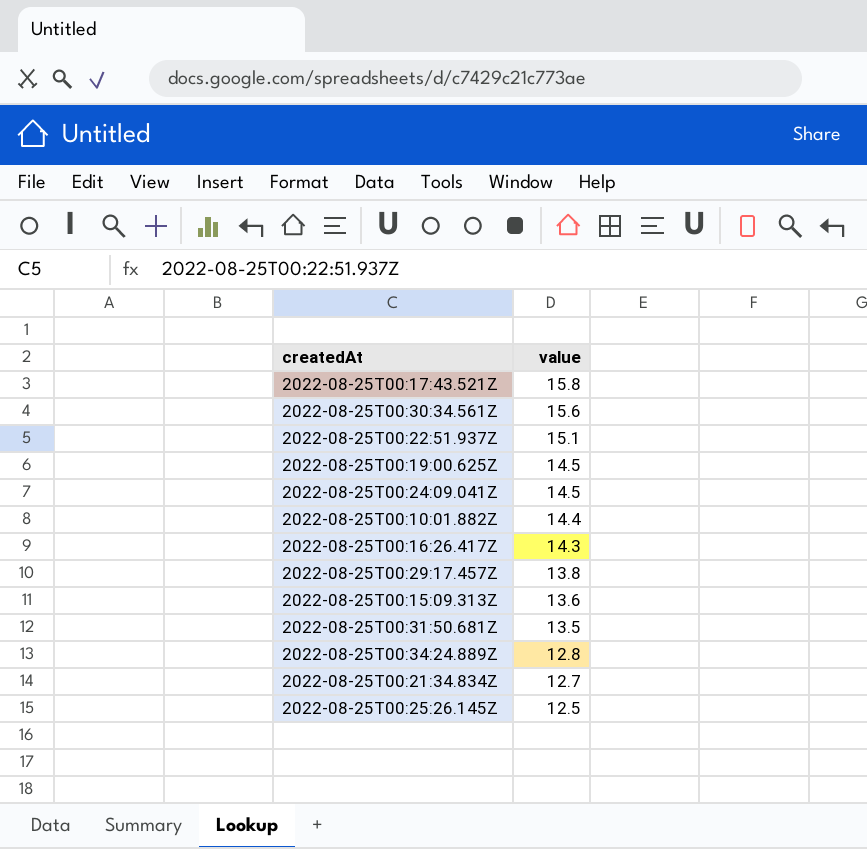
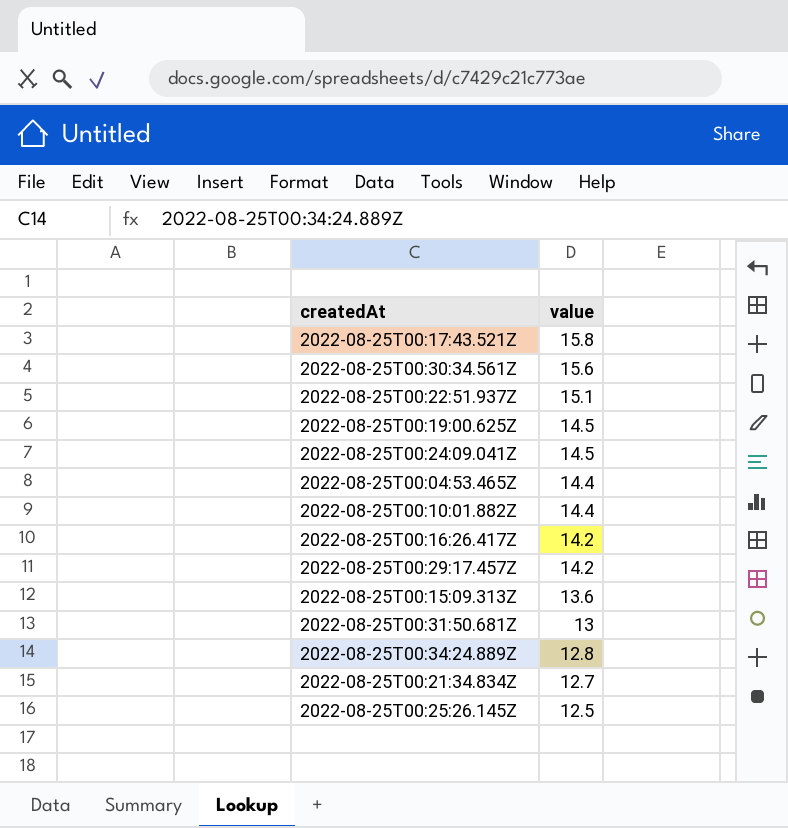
row 2022-08-25T00:04:53.465Z: none -> 14.4
2022-08-25T00:16:26.417Z | value: 14.3 -> 14.2
2022-08-25T00:29:17.457Z | value: 13.8 -> 14.2
2022-08-25T00:31:50.681Z | value: 13.5 -> 13

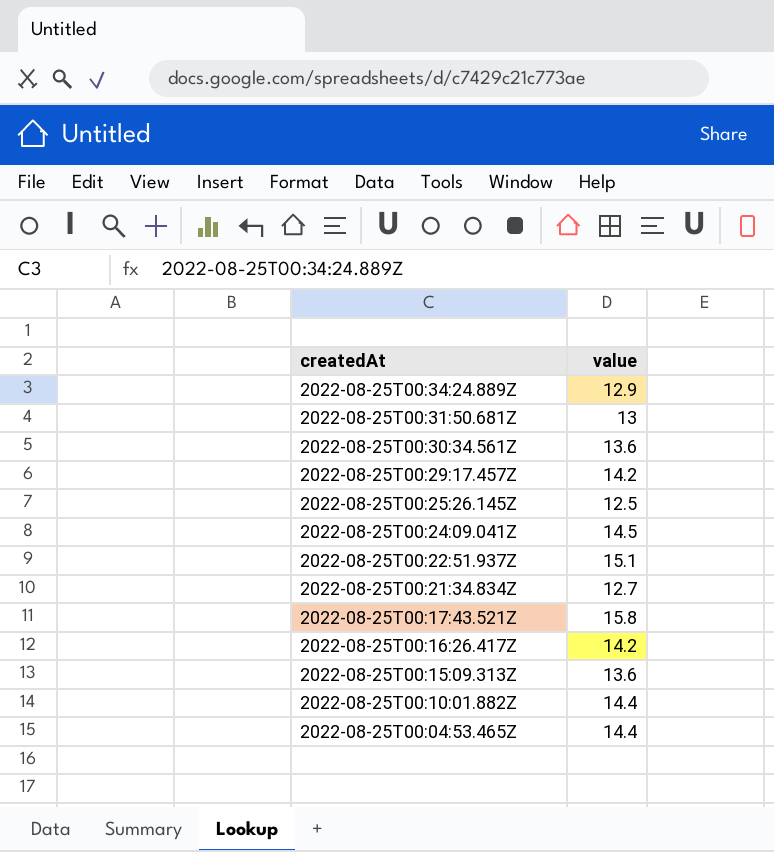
row order: value descending -> createdAt descending
row 2022-08-25T00:19:00.625Z: 14.5 -> none
2022-08-25T00:34:24.889Z | value: 12.8 -> 12.9
2022-08-25T00:30:34.561Z | value: 15.6 -> 13.6

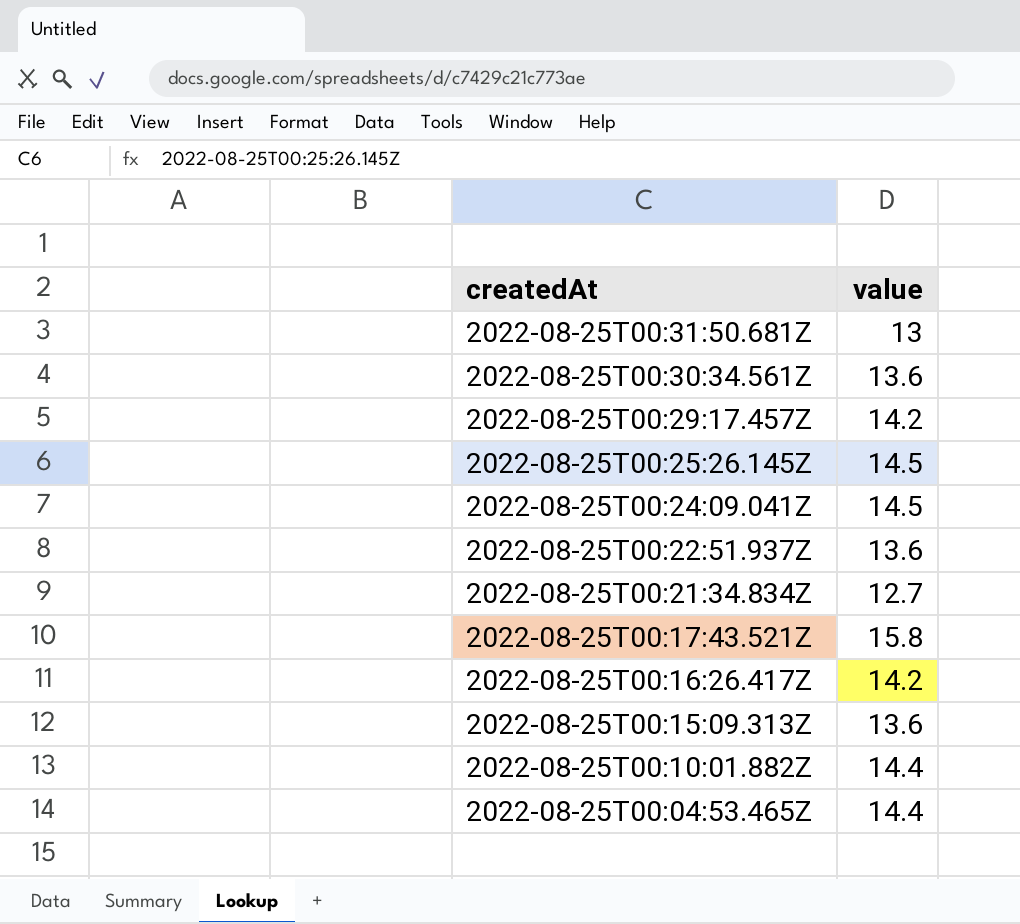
row 2022-08-25T00:34:24.889Z: 12.9 -> none
2022-08-25T00:25:26.145Z | value: 12.5 -> 14.5
2022-08-25T00:22:51.937Z | value: 15.1 -> 13.6

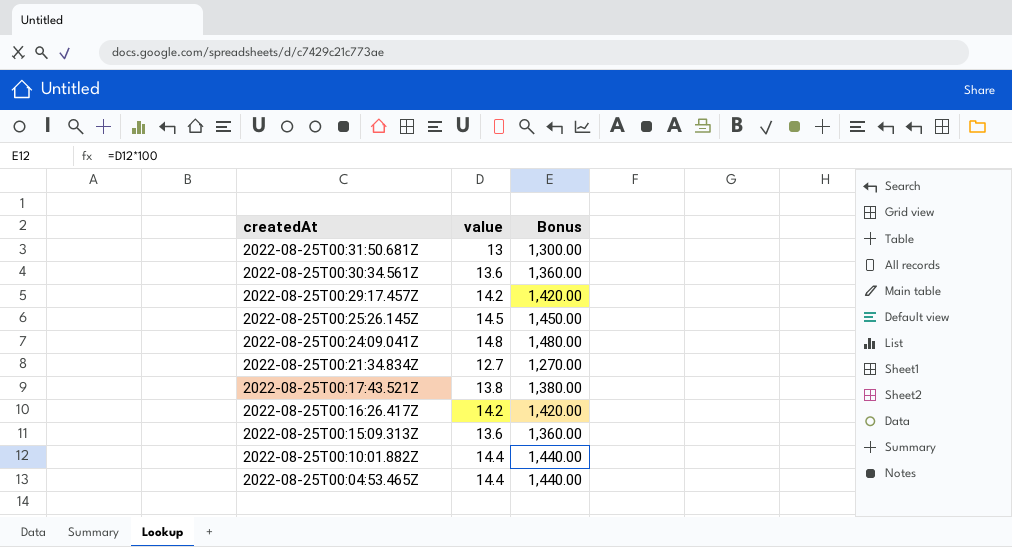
column Bonus | formula: none -> [value] * 100
row 2022-08-25T00:22:51.937Z: 13.6 -> none
2022-08-25T00:24:09.041Z | value: 14.5 -> 14.8
2022-08-25T00:17:43.521Z | value: 15.8 -> 13.8

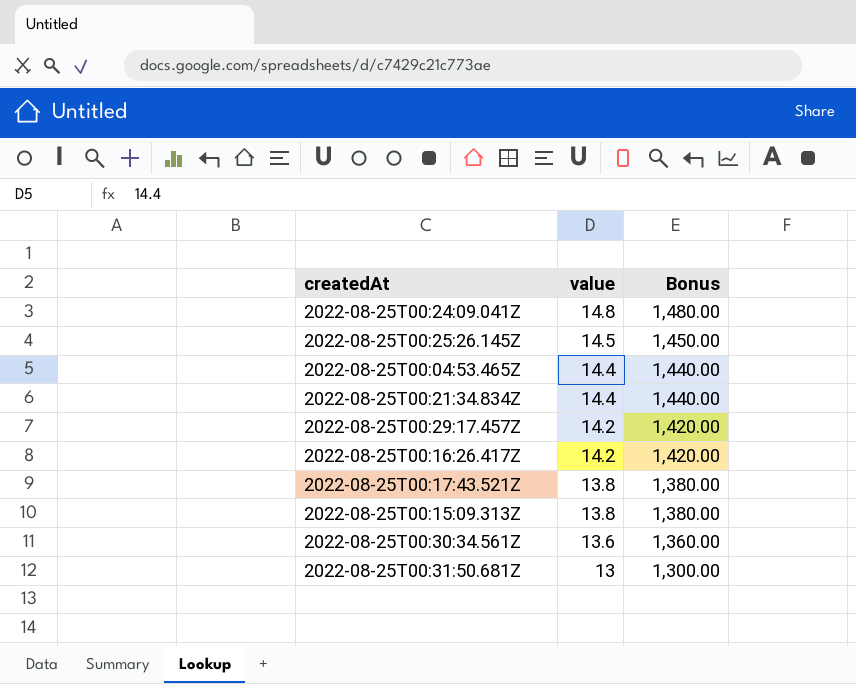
row order: createdAt descending -> value descending
row 2022-08-25T00:10:01.882Z: 14.4 | 1,440.00 -> none
2022-08-25T00:21:34.834Z | value: 12.7 -> 14.4
2022-08-25T00:21:34.834Z | Bonus: 1,270.00 -> 1,440.00
2022-08-25T00:15:09.313Z | value: 13.6 -> 13.8
2022-08-25T00:15:09.313Z | Bonus: 1,360.00 -> 1,380.00

